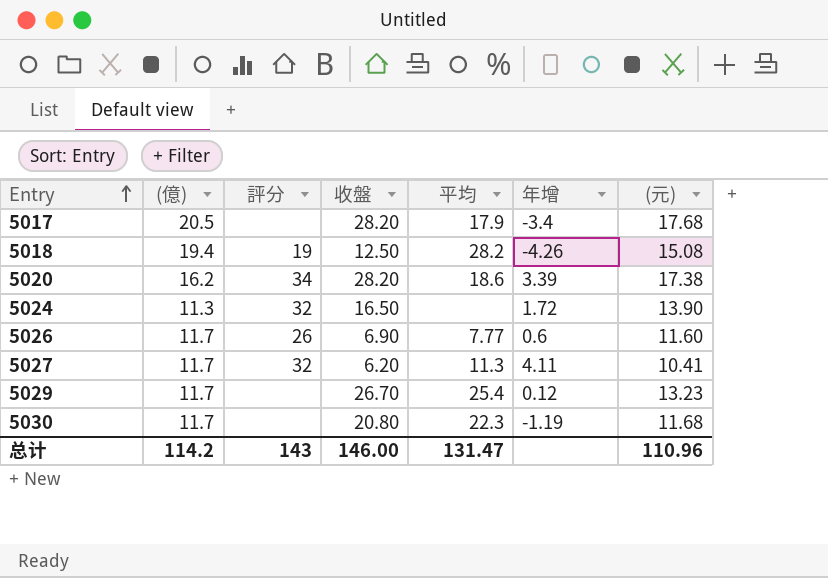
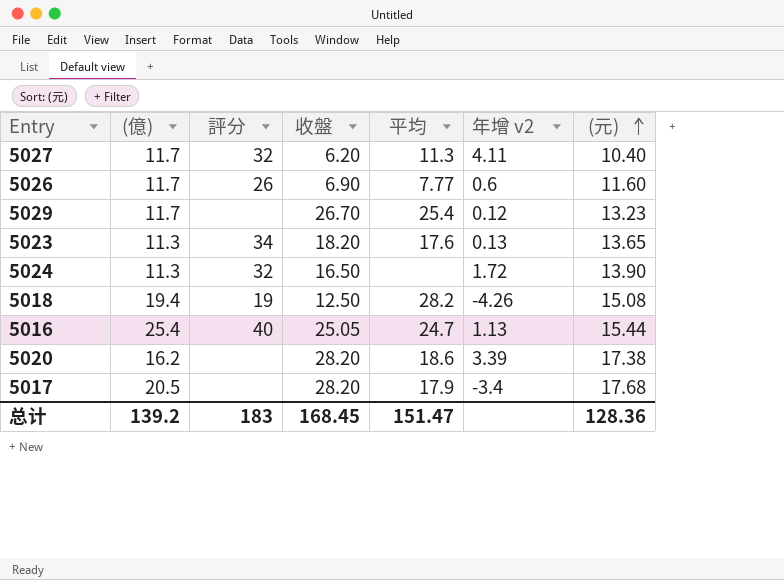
row order: Entry ascending -> (元) ascending
column name: 年增 -> 年增 v2
row 5030: 11.7 | none | 20.80 | 22.3 | -1.19 | 11.68 -> none
5027 | (元): 10.41 -> 10.40
row 5023: none -> 11.3 | 34 | 18.20 | 17.6 | 0.13 | 13.65
row 5016: none -> 25.4 | 40 | 25.05 | 24.7 | 1.13 | 15.44
5020 | 評分: 34 -> none
总计 | (億): 114.2 -> 139.2
总计 | 評分: 143 -> 183
总计 | 收盤: 146.00 -> 168.45
总计 | 平均: 131.47 -> 151.47
总计 | (元): 110.96 -> 128.36

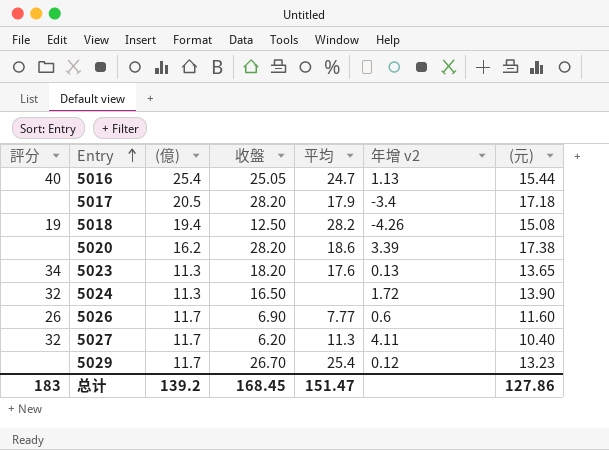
row order: (元) ascending -> Entry ascending
column 評分 | position: 3 -> 1
5017 | (元): 17.68 -> 17.18
总计 | (元): 128.36 -> 127.86

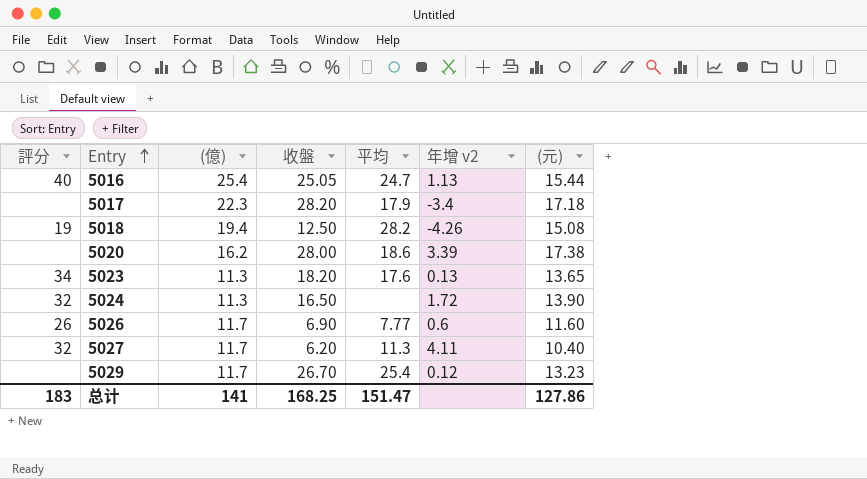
5017 | (億): 20.5 -> 22.3
5020 | 收盤: 28.20 -> 28.00
总计 | (億): 139.2 -> 141
总计 | 收盤: 168.45 -> 168.25

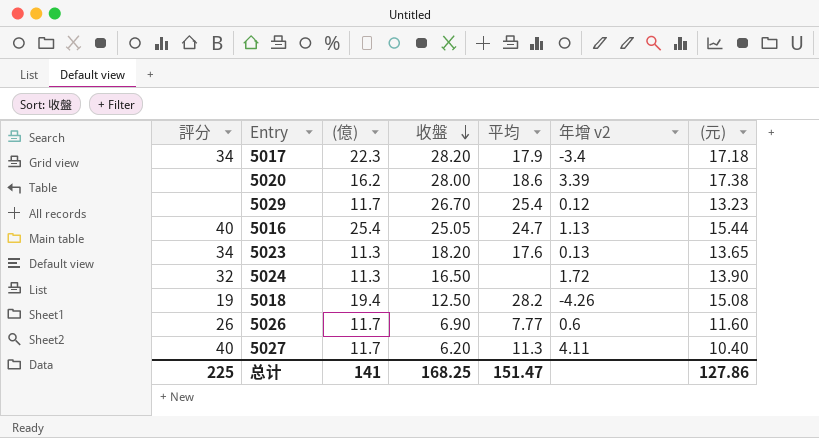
row order: Entry ascending -> 收盤 descending
5017 | 評分: none -> 34
5027 | 評分: 32 -> 40
总计 | 評分: 183 -> 225

